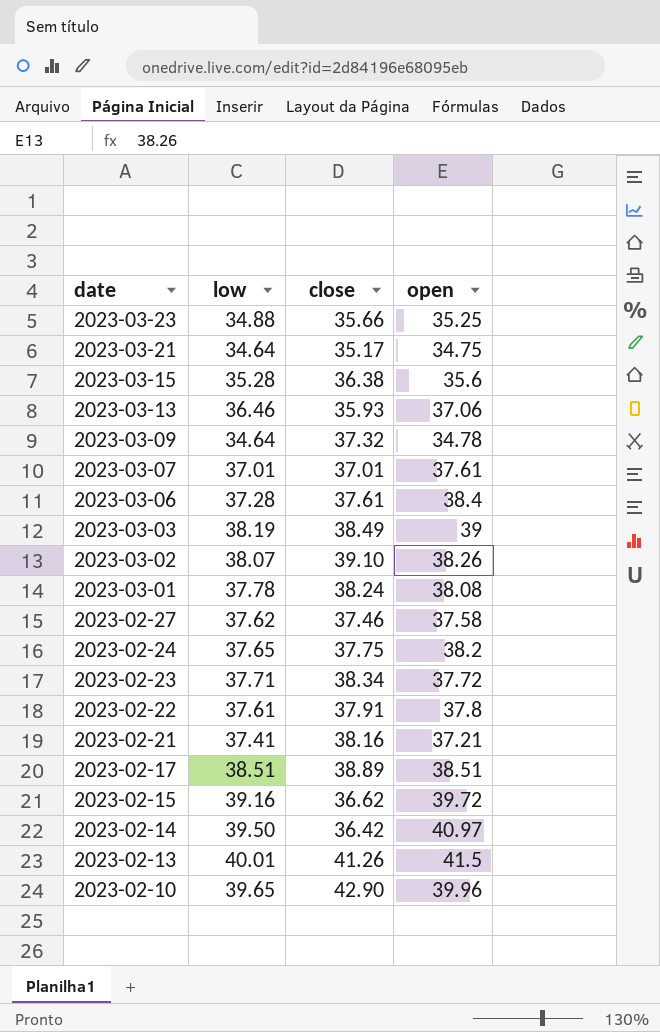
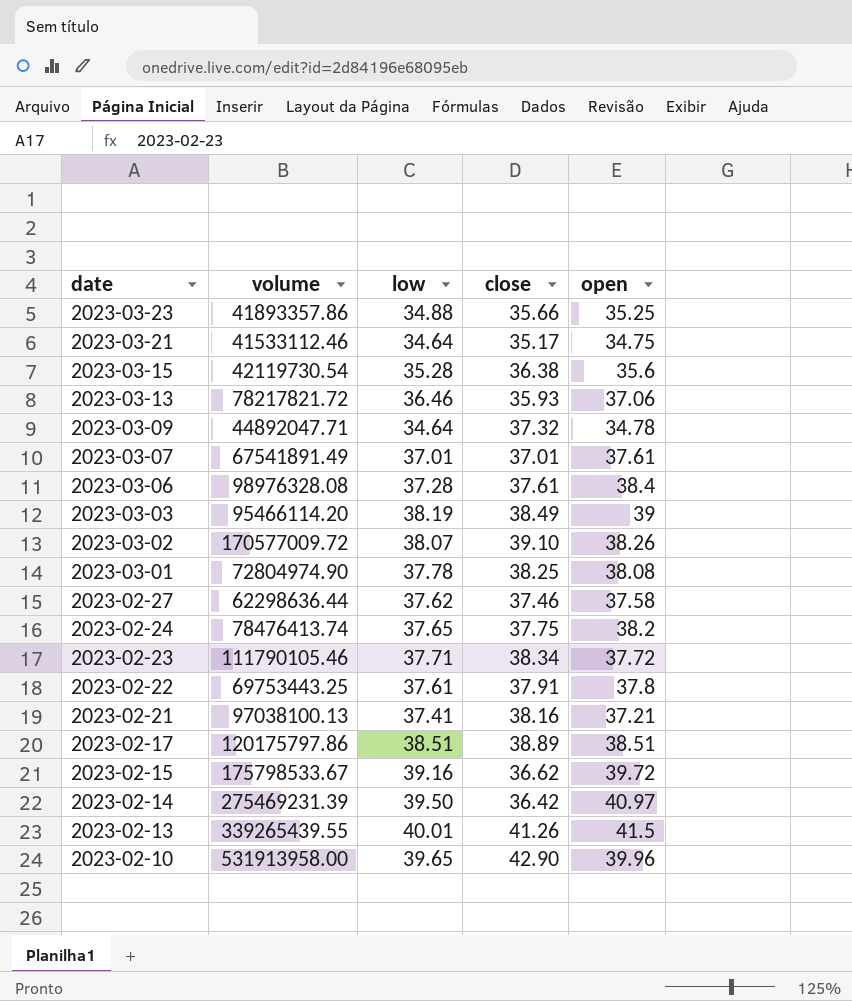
column volume | position: none -> 2
2023-03-01 | close: 38.24 -> 38.25

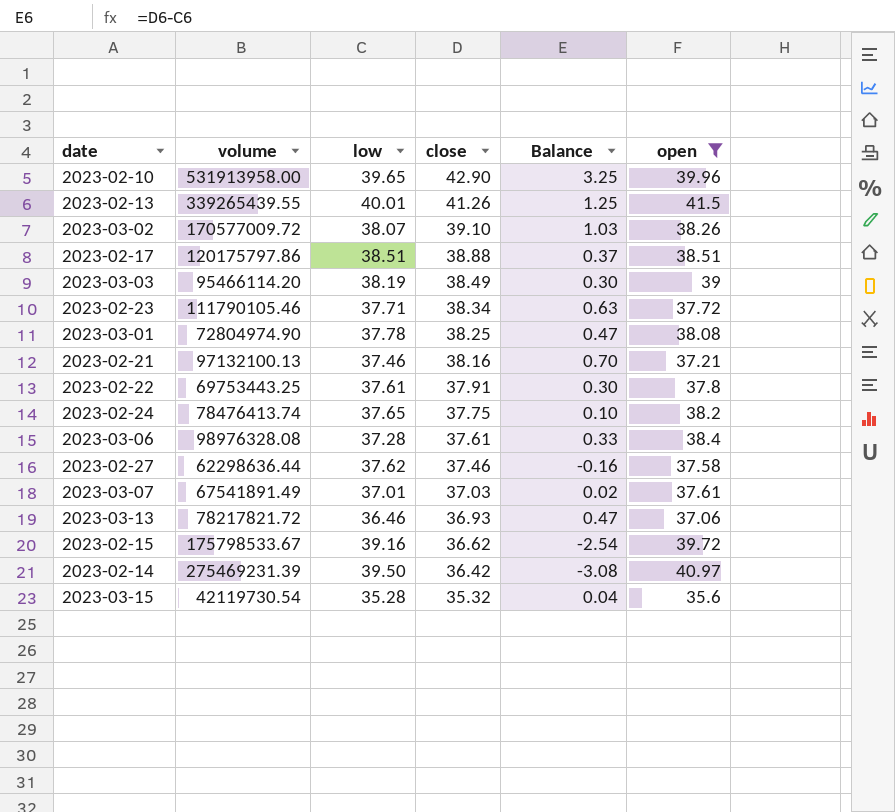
filter: none -> open >= 35.6
row order: date descending -> close descending
column Balance | formula: none -> [close] - [low]
2023-02-17 | close: 38.89 -> 38.88
2023-02-21 | volume: 97038100.13 -> 97132100.13
2023-02-21 | low: 37.41 -> 37.46
2023-03-07 | close: 37.01 -> 37.03
2023-03-13 | close: 35.93 -> 36.93
2023-03-15 | close: 36.38 -> 35.32

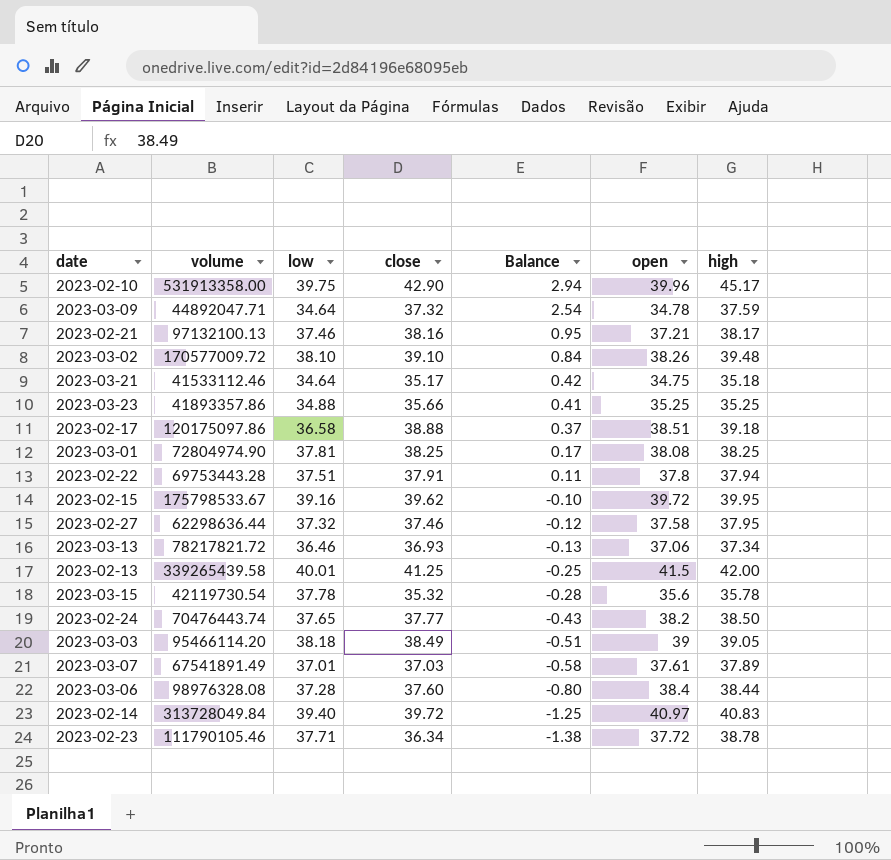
filter: open >= 35.6 -> none
row order: close descending -> Balance descending
column Balance | formula: [close] - [low] -> [close] - [open]
column high | position: none -> 7
2023-02-10 | volume: 531913958.00 -> 531913358.00
2023-02-10 | low: 39.65 -> 39.75
2023-03-02 | low: 38.07 -> 38.10
2023-02-17 | volume: 120175797.86 -> 120175097.86
2023-02-17 | low: 38.51 -> 36.58
2023-03-01 | low: 37.78 -> 37.81
2023-02-22 | volume: 69753443.25 -> 69753443.28
2023-02-22 | low: 37.61 -> 37.51
2023-02-15 | close: 36.62 -> 39.62
2023-02-27 | low: 37.62 -> 37.32
2023-02-13 | volume: 339265439.55 -> 339265439.58
2023-02-13 | close: 41.26 -> 41.25
2023-03-15 | low: 35.28 -> 37.78
2023-02-24 | volume: 78476413.74 -> 70476443.74
2023-02-24 | close: 37.75 -> 37.77
2023-03-03 | low: 38.19 -> 38.18
2023-03-06 | close: 37.61 -> 37.60
2023-02-14 | volume: 275469231.39 -> 313728049.84
2023-02-14 | low: 39.50 -> 39.40
2023-02-14 | close: 36.42 -> 39.72
2023-02-23 | close: 38.34 -> 36.34

